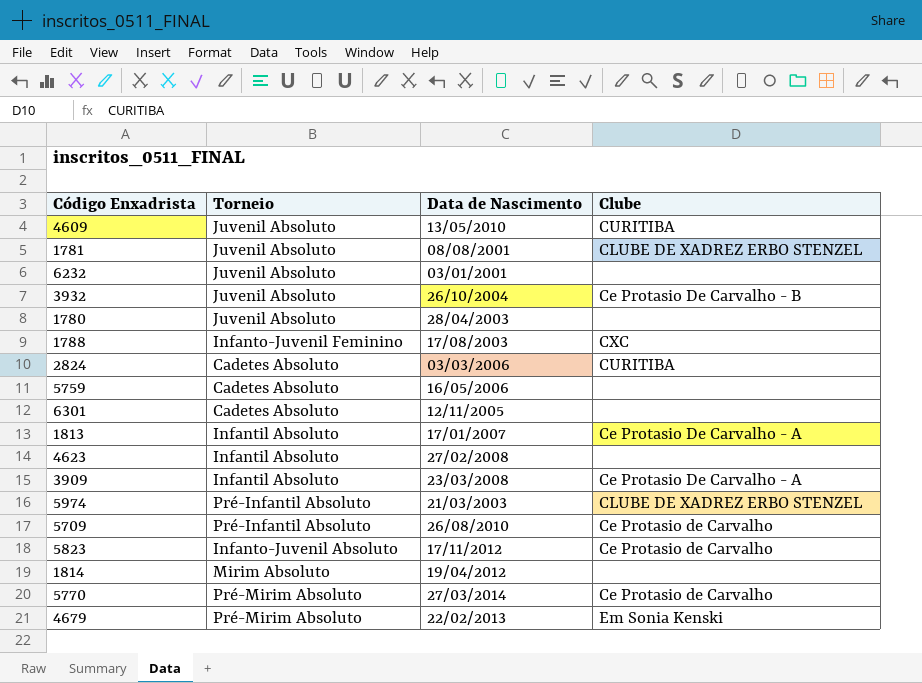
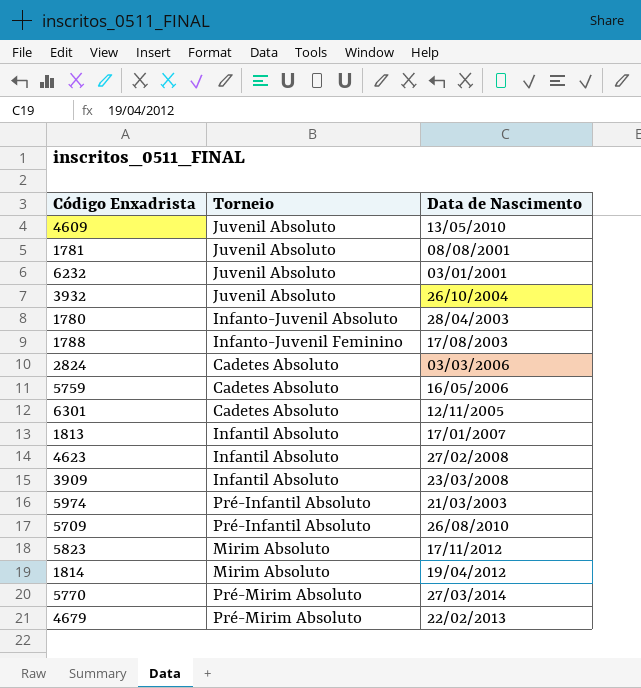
column Clube | position: 4 -> none
1780 | Torneio: Juvenil Absoluto -> Infanto-Juvenil Absoluto
5823 | Torneio: Infanto-Juvenil Absoluto -> Mirim Absoluto

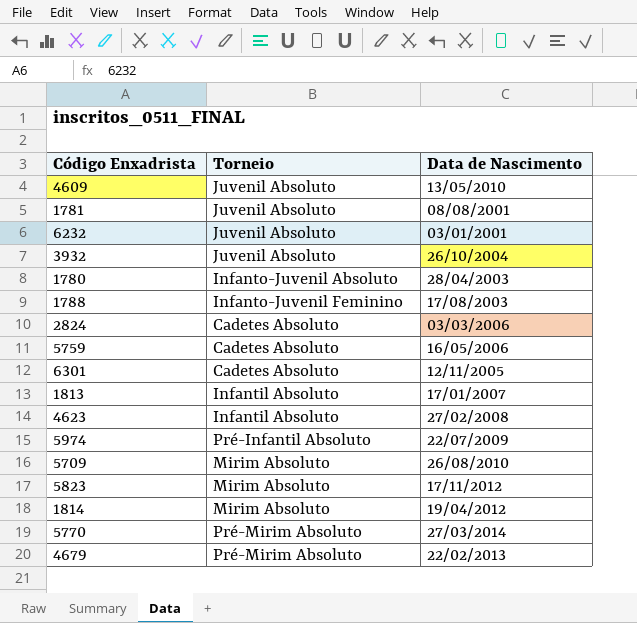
row 3909: Infantil Absoluto | 23/03/2008 -> none
5974 | Data de Nascimento: 21/03/2003 -> 22/07/2009
5709 | Torneio: Pré-Infantil Absoluto -> Mirim Absoluto

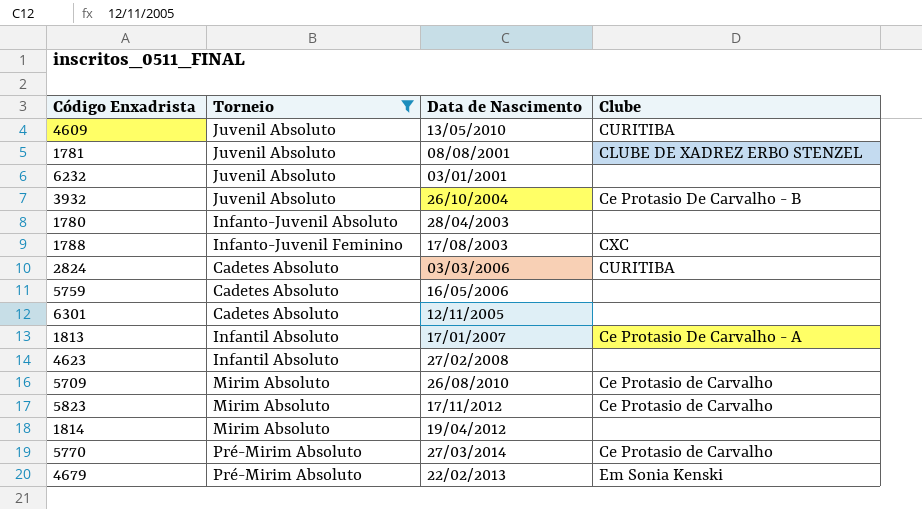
filter: none -> Torneio != Pré-Infantil Absoluto
column Clube | position: none -> 4

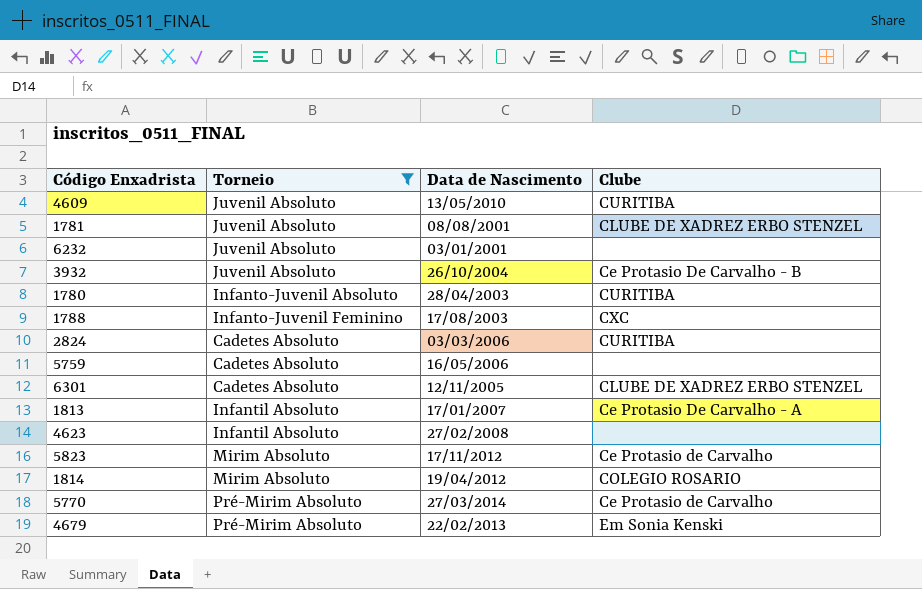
row 5709: Mirim Absoluto | 26/08/2010 | Ce Protasio de Carvalho -> none
1780 | Clube: none -> CURITIBA
6301 | Clube: none -> CLUBE DE XADREZ ERBO STENZEL
1814 | Clube: none -> COLEGIO ROSARIO

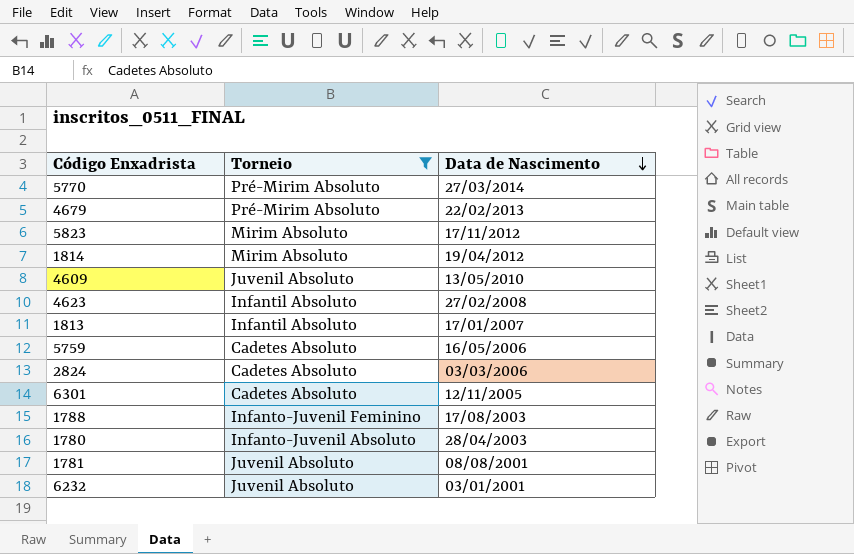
row order: none -> Data de Nascimento descending
column Clube | position: 4 -> none
row 3932: Juvenil Absoluto | 26/10/2004 | Ce Protasio De Carvalho - B -> none

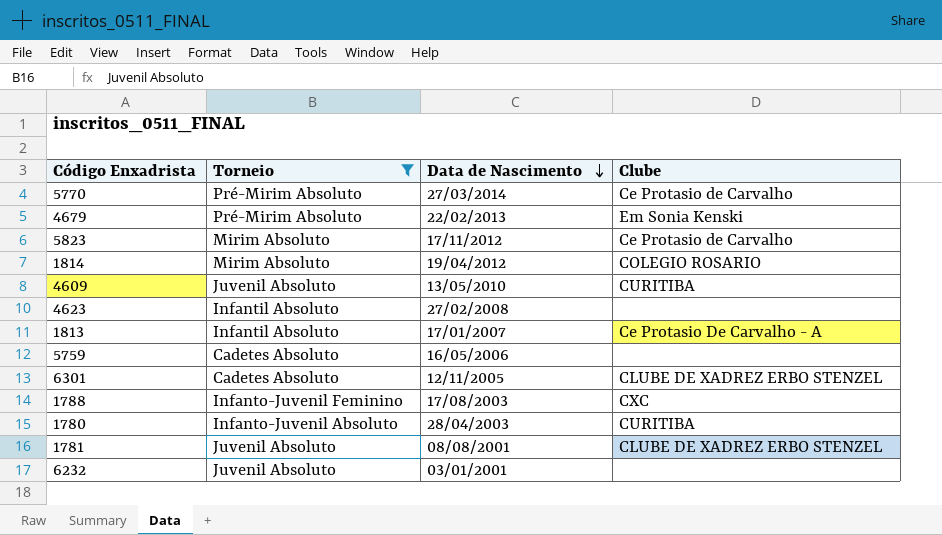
column Clube | position: none -> 4
row 2824: Cadetes Absoluto | 03/03/2006 -> none

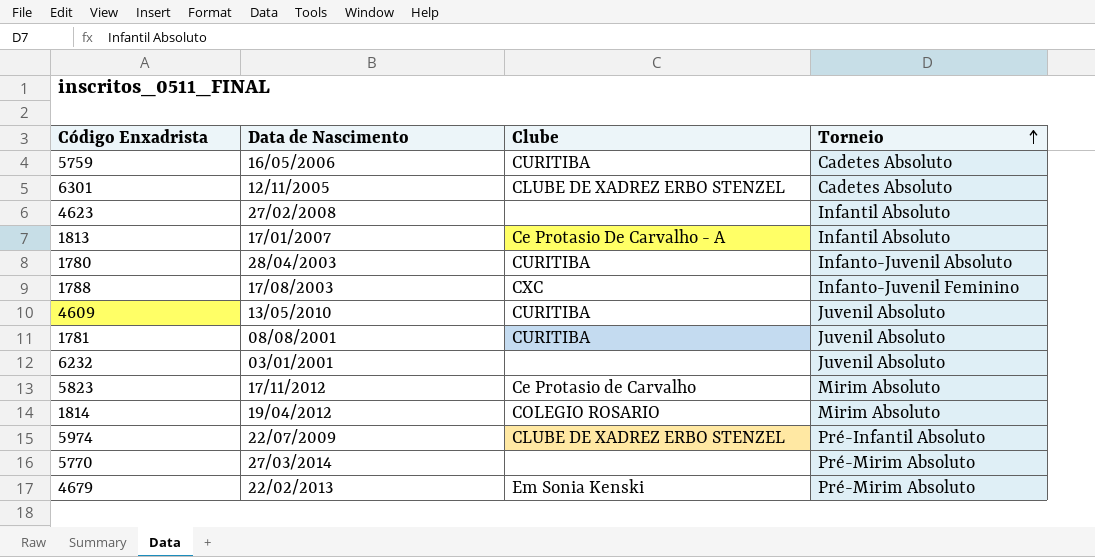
filter: Torneio != Pré-Infantil Absoluto -> none
row order: Data de Nascimento descending -> Torneio ascending
column Torneio | position: 2 -> 4
5759 | Clube: none -> CURITIBA
1781 | Clube: CLUBE DE XADREZ ERBO STENZEL -> CURITIBA
5770 | Clube: Ce Protasio de Carvalho -> none

